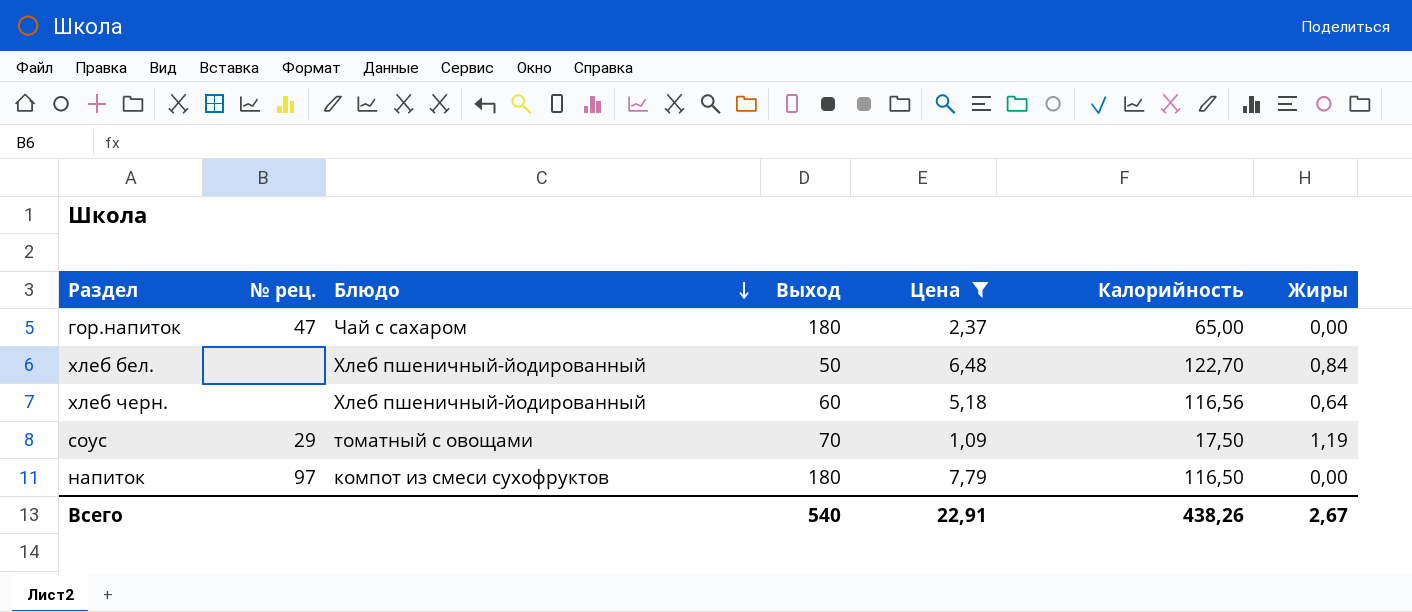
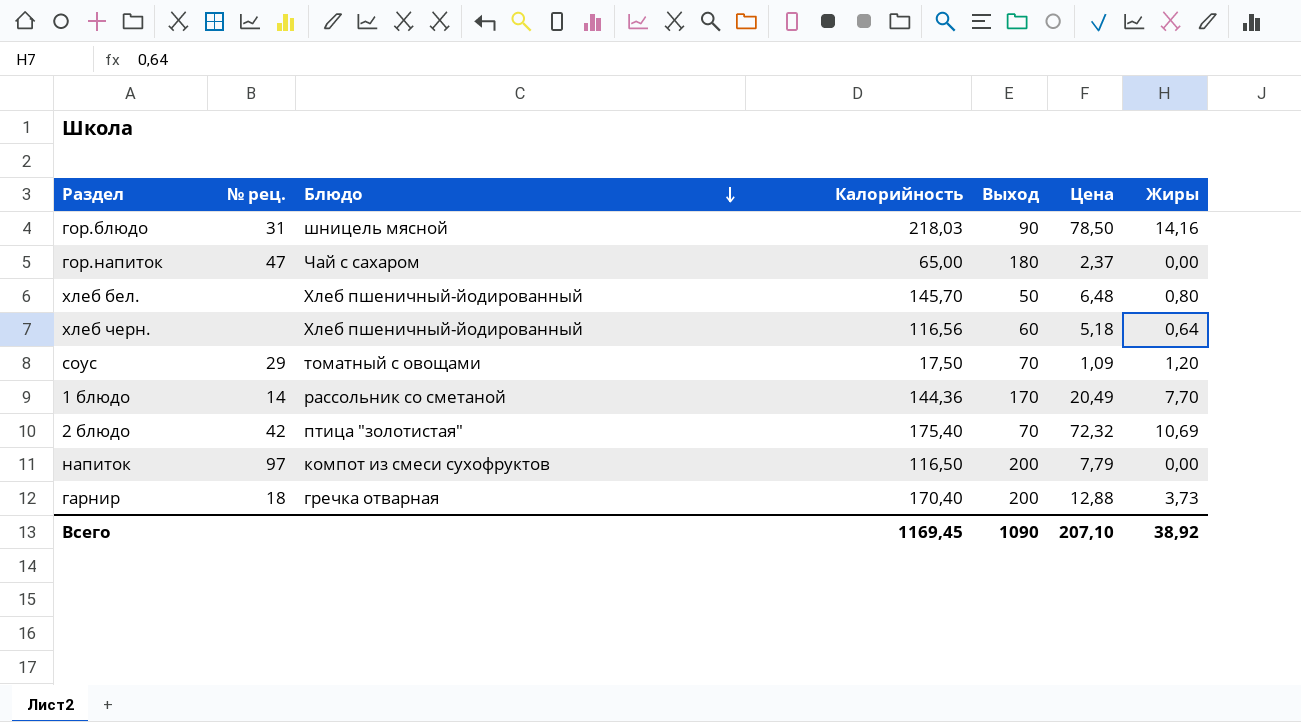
filter: Цена <= 7,79 -> none
column Калорийность | position: 6 -> 4
хлеб бел. | Калорийность: 122,70 -> 145,70
хлеб бел. | Жиры: 0,84 -> 0,80
соус | Жиры: 1,19 -> 1,20
напиток | Выход: 180 -> 200
Всего | Калорийность: 438,26 -> 1169,45
Всего | Выход: 540 -> 1090
Всего | Цена: 22,91 -> 207,10
Всего | Жиры: 2,67 -> 38,92

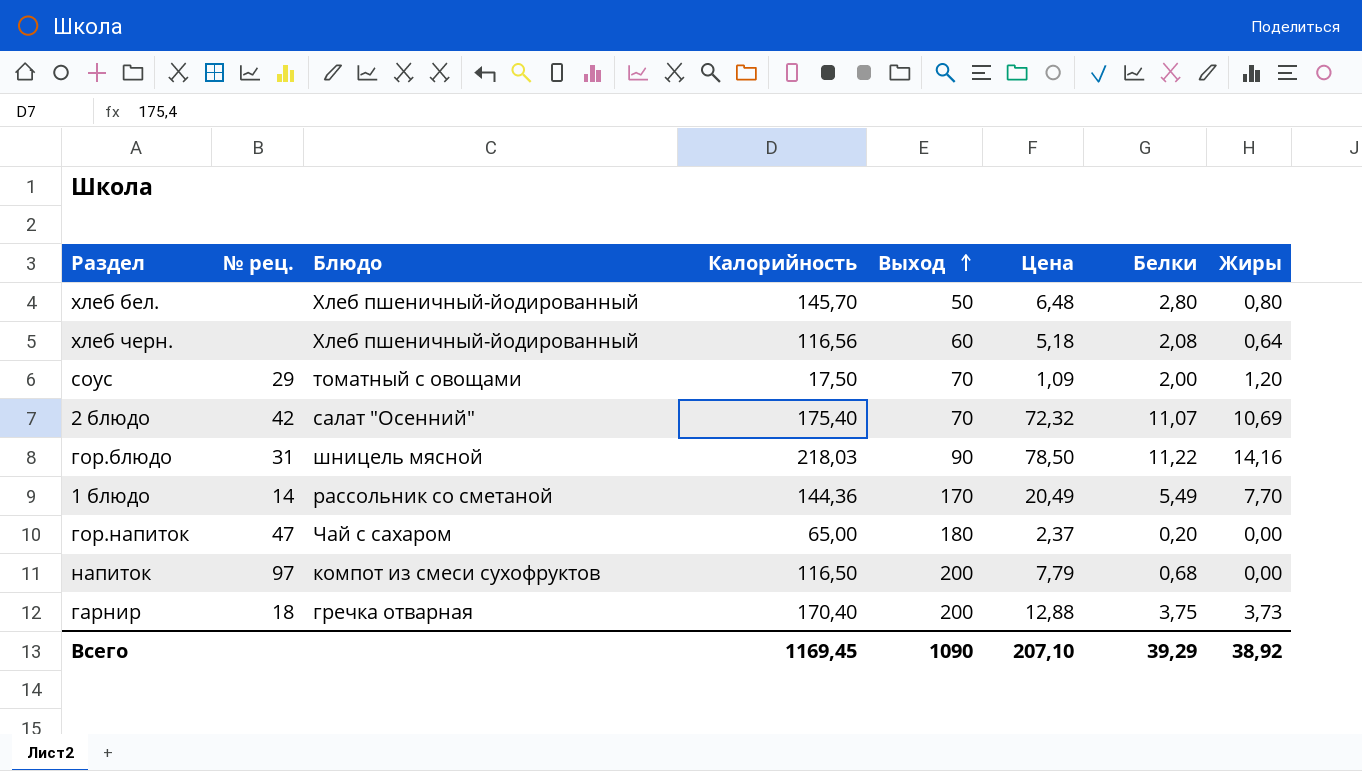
row order: Блюдо descending -> Выход ascending
column Белки | position: none -> 7
2 блюдо | Блюдо: птица "золотистая" -> салат "Осенний"

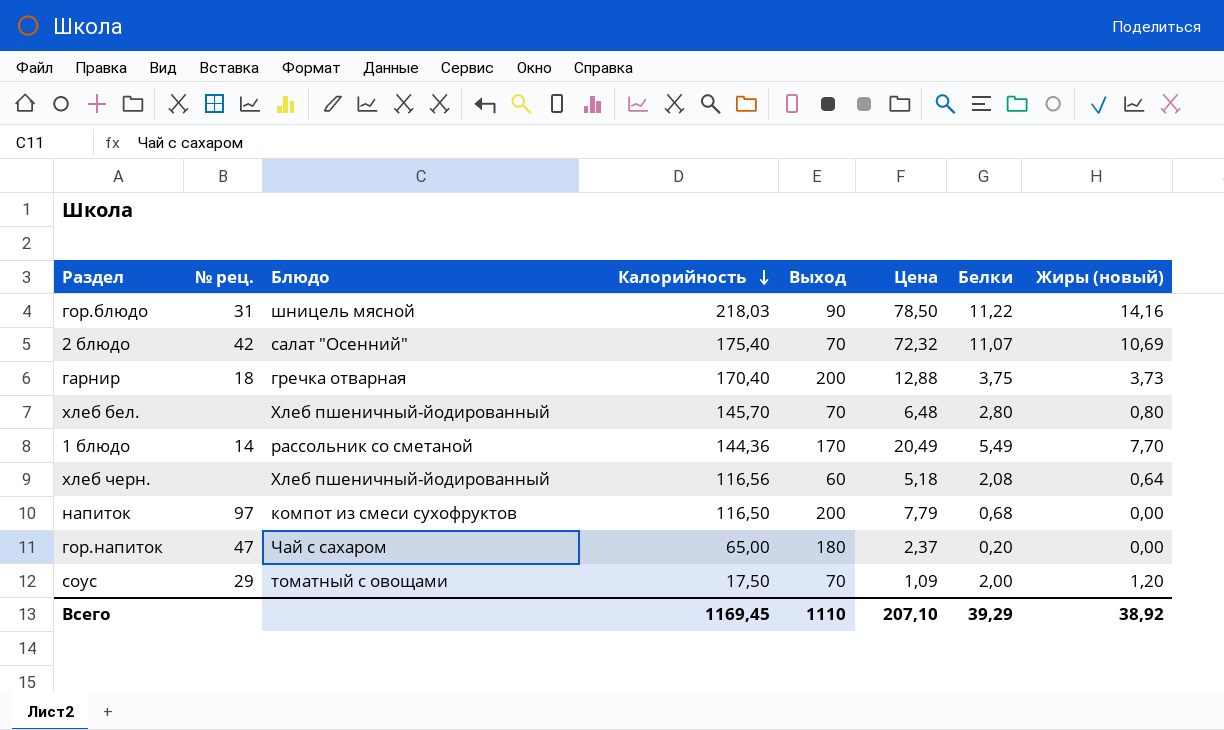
row order: Выход ascending -> Калорийность descending
column name: Жиры -> Жиры (новый)
хлеб бел. | Выход: 50 -> 70
Всего | Выход: 1090 -> 1110

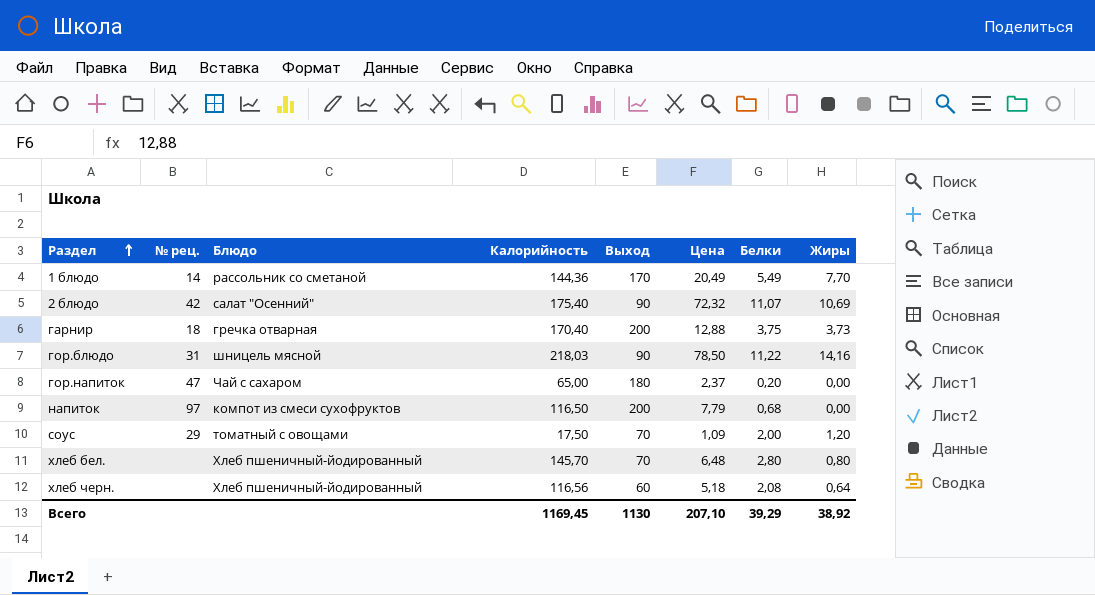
row order: Калорийность descending -> Раздел ascending
column name: Жиры (новый) -> Жиры
2 блюдо | Выход: 70 -> 90
Всего | Выход: 1110 -> 1130

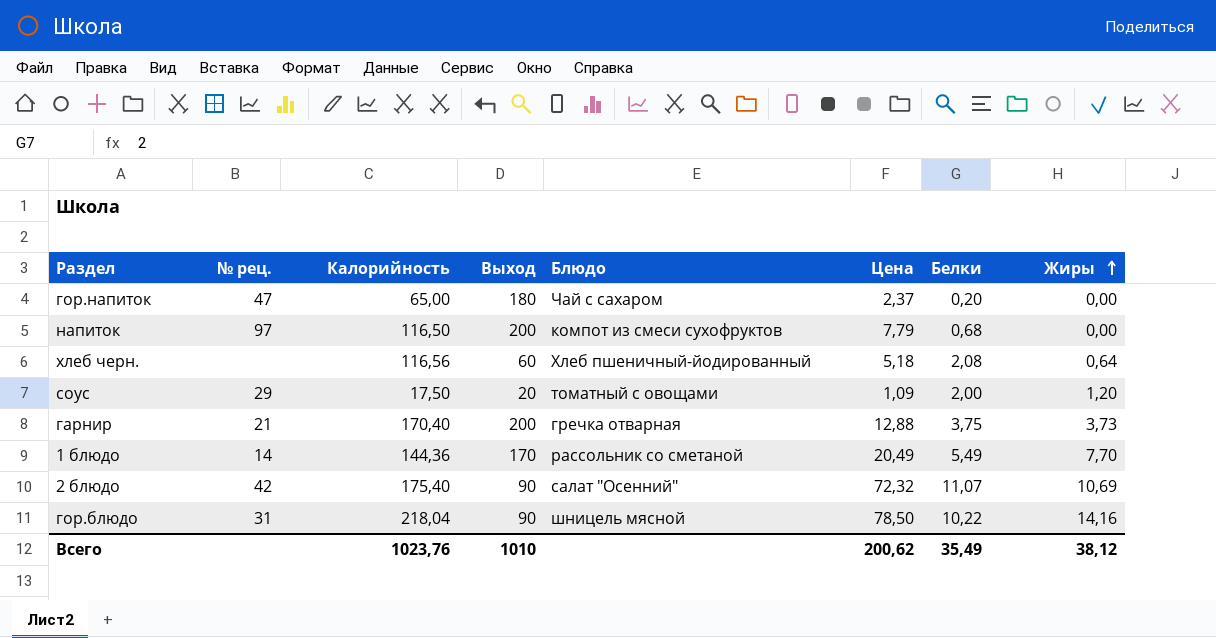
row order: Раздел ascending -> Жиры ascending
column Блюдо | position: 3 -> 5
row хлеб бел.: none | Хлеб пшеничный-йодированный | 145,70 | 70 | 6,48 | 2,80 | 0,80 -> none
соус | Выход: 70 -> 20
гарнир | № рец.: 18 -> 21
гор.блюдо | Калорийность: 218,03 -> 218,04
гор.блюдо | Белки: 11,22 -> 10,22
Всего | Калорийность: 1169,45 -> 1023,76
Всего | Выход: 1130 -> 1010
Всего | Цена: 207,10 -> 200,62
Всего | Белки: 39,29 -> 35,49
Всего | Жиры: 38,92 -> 38,12

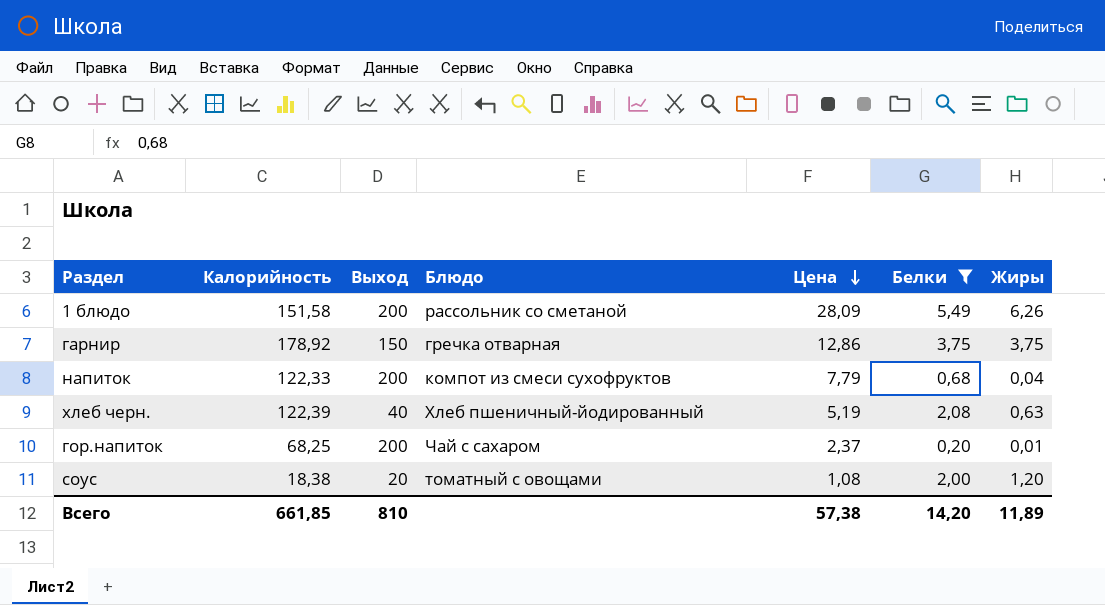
filter: none -> Белки <= 5,49
row order: Жиры ascending -> Цена descending
column № рец. | position: 2 -> none
1 блюдо | Калорийность: 144,36 -> 151,58
1 блюдо | Выход: 170 -> 200
1 блюдо | Цена: 20,49 -> 28,09
1 блюдо | Жиры: 7,70 -> 6,26
гарнир | Калорийность: 170,40 -> 178,92
гарнир | Выход: 200 -> 150
гарнир | Цена: 12,88 -> 12,86
гарнир | Жиры: 3,73 -> 3,75
напиток | Калорийность: 116,50 -> 122,33
напиток | Жиры: 0,00 -> 0,04
хлеб черн. | Калорийность: 116,56 -> 122,39
хлеб черн. | Выход: 60 -> 40
хлеб черн. | Цена: 5,18 -> 5,19
хлеб черн. | Жиры: 0,64 -> 0,63
гор.напиток | Калорийность: 65,00 -> 68,25
гор.напиток | Выход: 180 -> 200
гор.напиток | Жиры: 0,00 -> 0,01
соус | Калорийность: 17,50 -> 18,38
соус | Цена: 1,09 -> 1,08
Всего | Калорийность: 1023,76 -> 661,85
Всего | Выход: 1010 -> 810
Всего | Цена: 200,62 -> 57,38
Всего | Белки: 35,49 -> 14,20
Всего | Жиры: 38,12 -> 11,89

